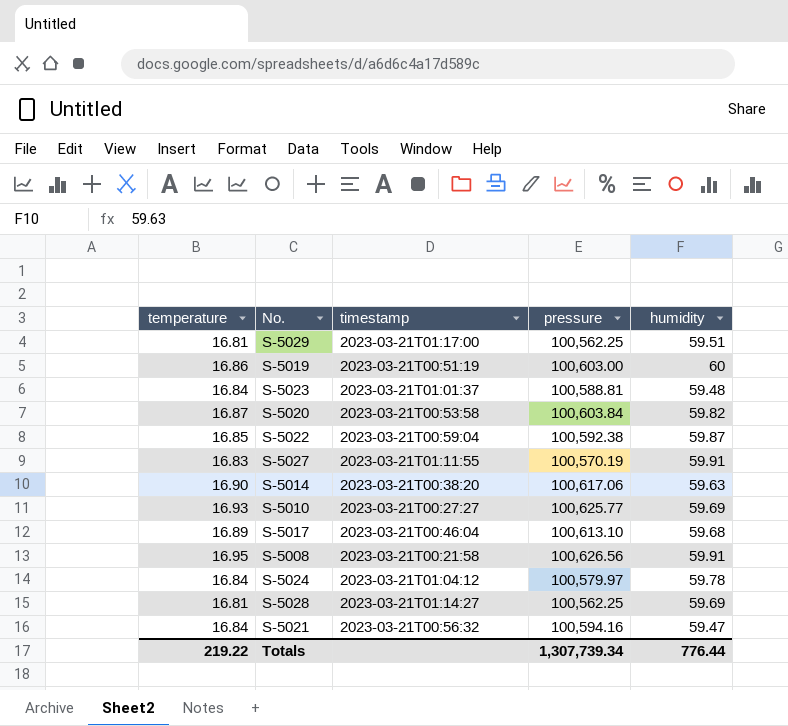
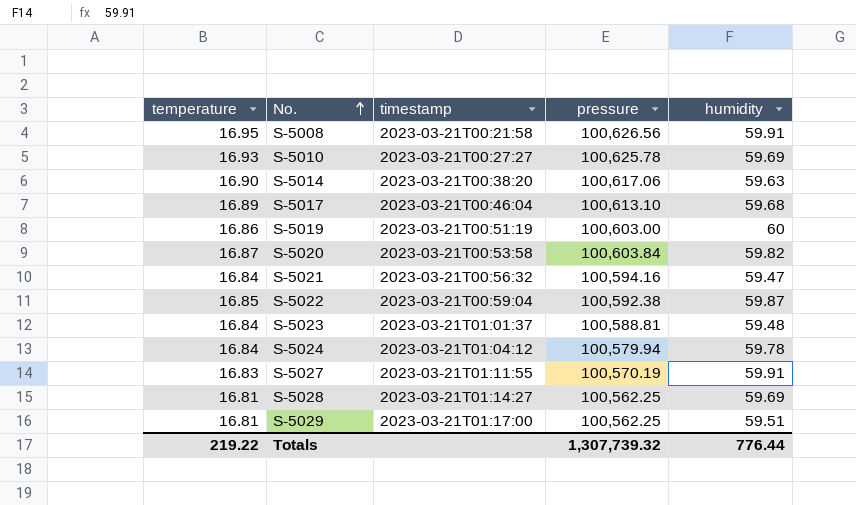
row order: none -> No. ascending
S-5010 | pressure: 100,625.77 -> 100,625.78
S-5024 | pressure: 100,579.97 -> 100,579.94
Totals | pressure: 1,307,739.34 -> 1,307,739.32

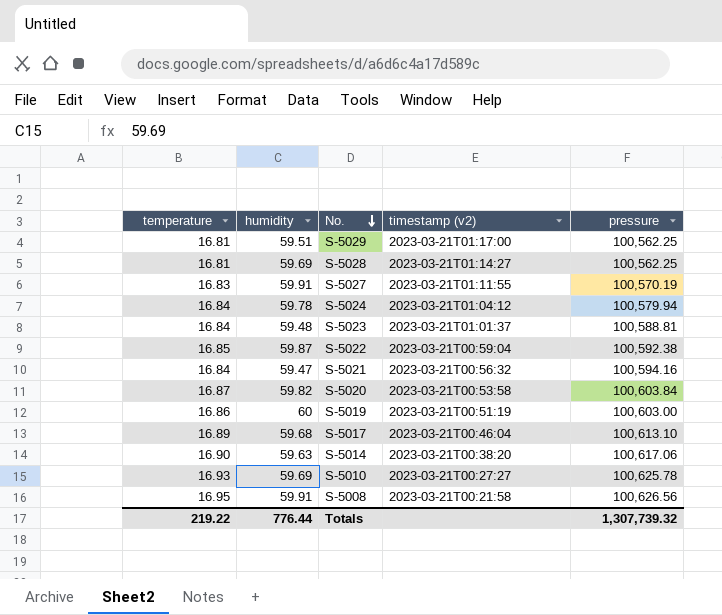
row order: No. ascending -> No. descending
column humidity | position: 5 -> 2
column name: timestamp -> timestamp (v2)

